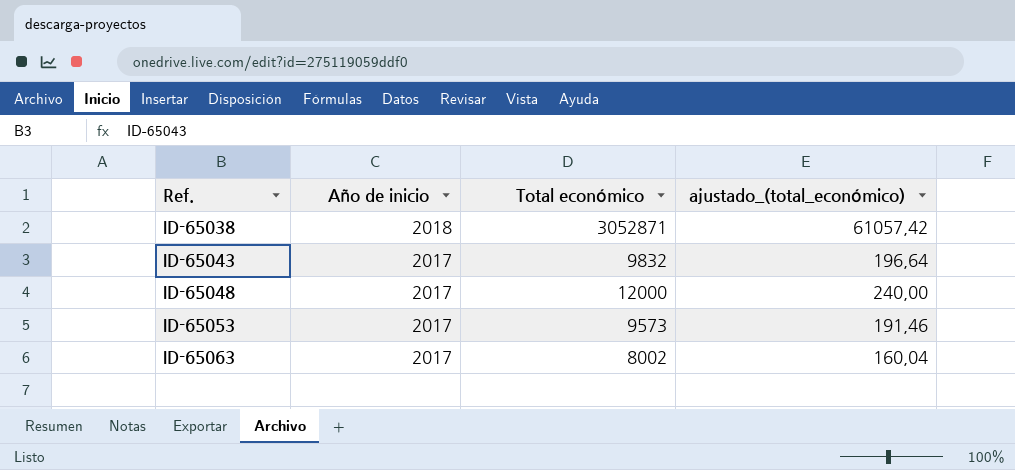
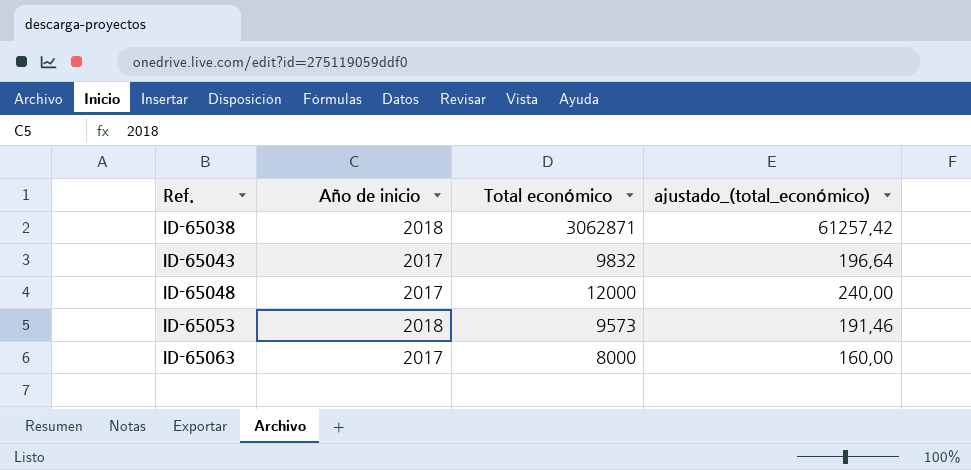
ID-65038 | Total económico: 3052871 -> 3062871
ID-65038 | ajustado_(total_económico): 61057,42 -> 61257,42
ID-65053 | Año de inicio: 2017 -> 2018
ID-65063 | Total económico: 8002 -> 8000
ID-65063 | ajustado_(total_económico): 160,04 -> 160,00

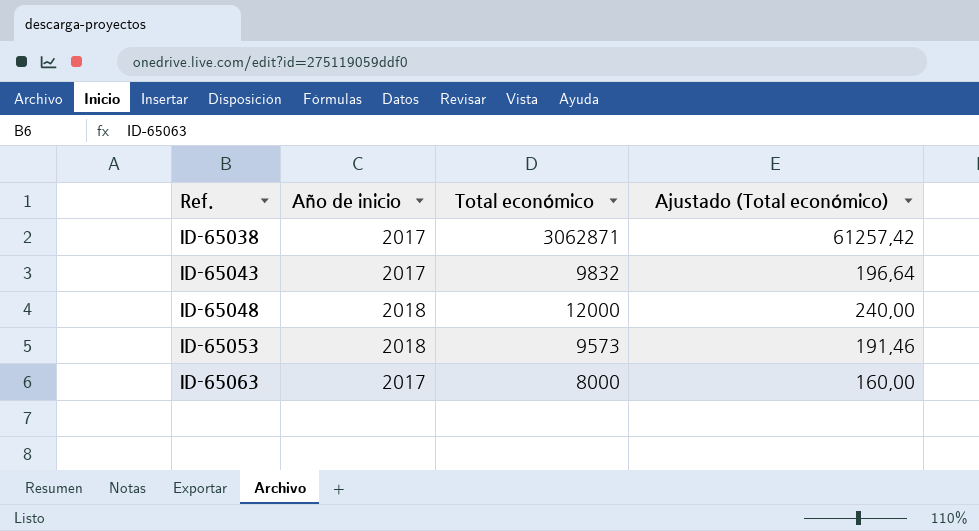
column name: ajustado_(total_económico) -> Ajustado (Total económico)
ID-65038 | Año de inicio: 2018 -> 2017
ID-65048 | Año de inicio: 2017 -> 2018

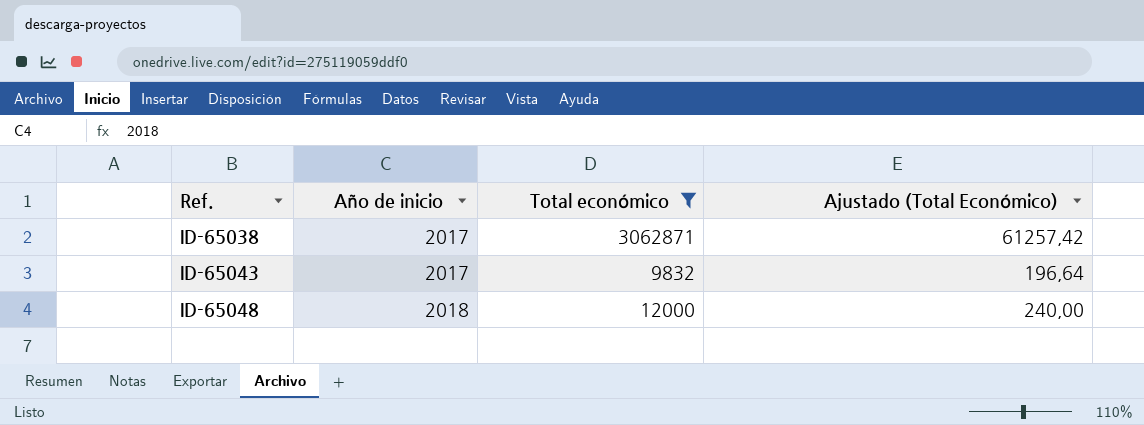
filter: none -> Total económico >= 9832
column name: Ajustado (Total económico) -> Ajustado (Total Económico)

